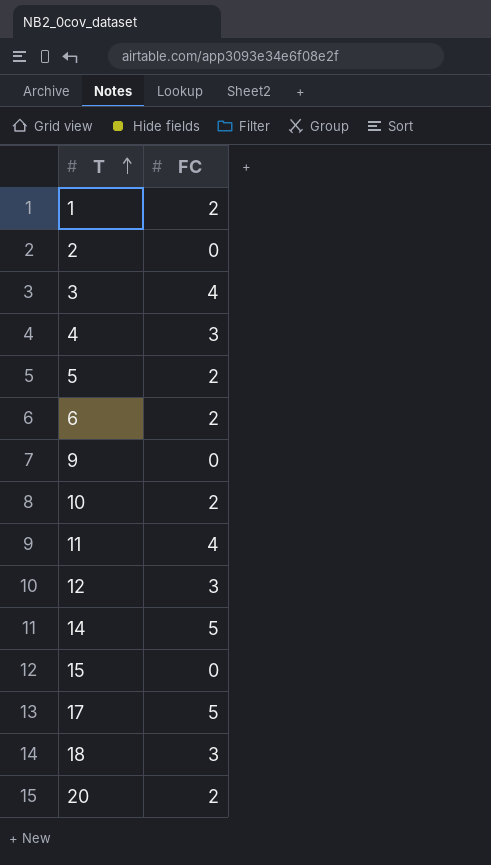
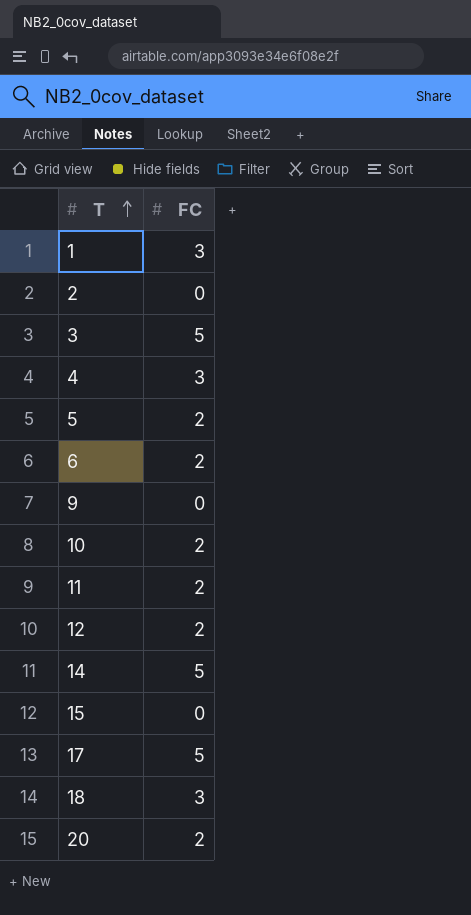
1 | FC: 2 -> 3
3 | FC: 4 -> 5
11 | FC: 4 -> 2
12 | FC: 3 -> 2

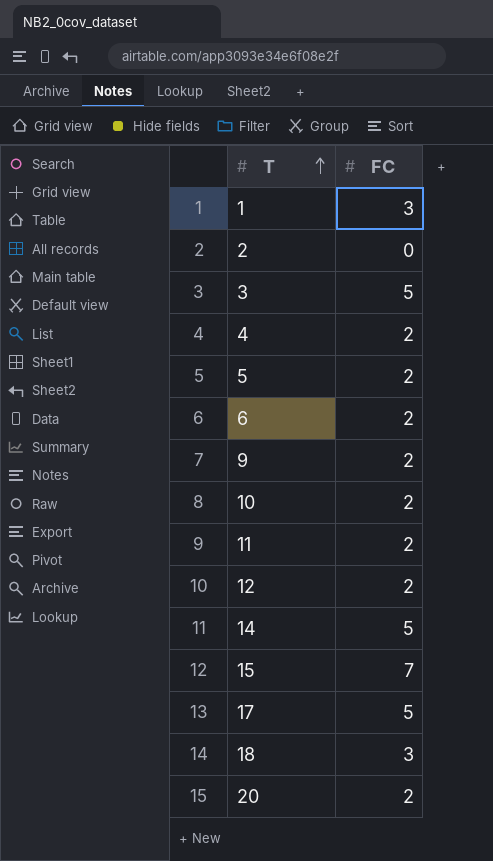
4 | FC: 3 -> 2
9 | FC: 0 -> 2
15 | FC: 0 -> 7

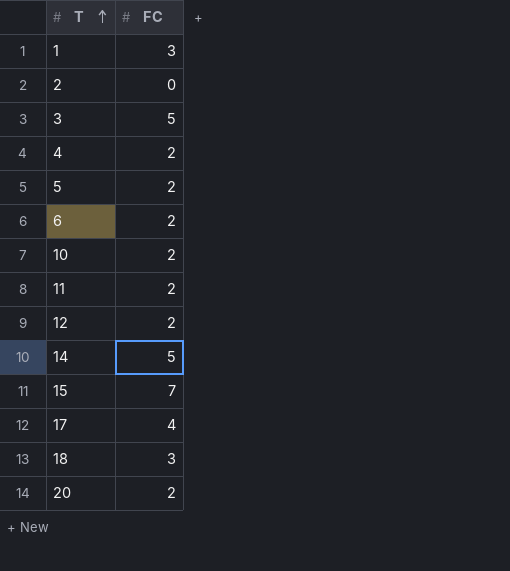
row 9: 2 -> none
17 | FC: 5 -> 4

